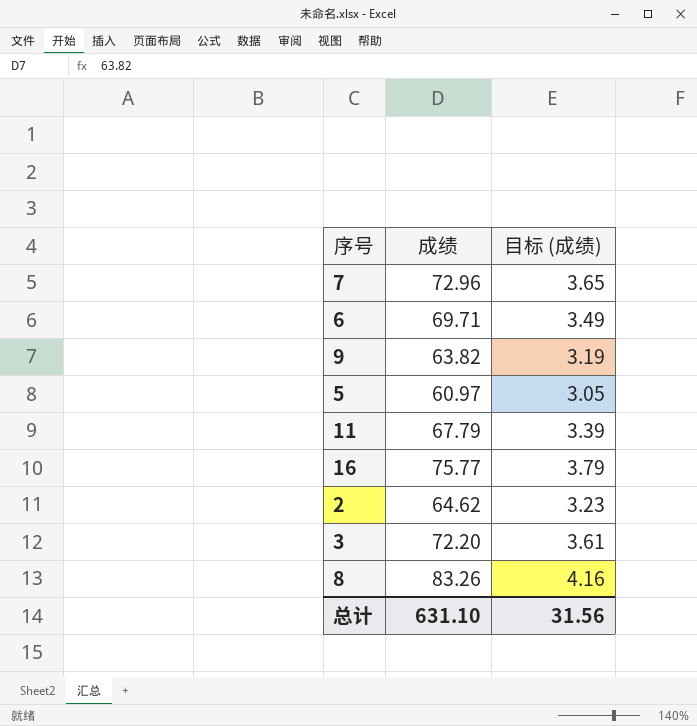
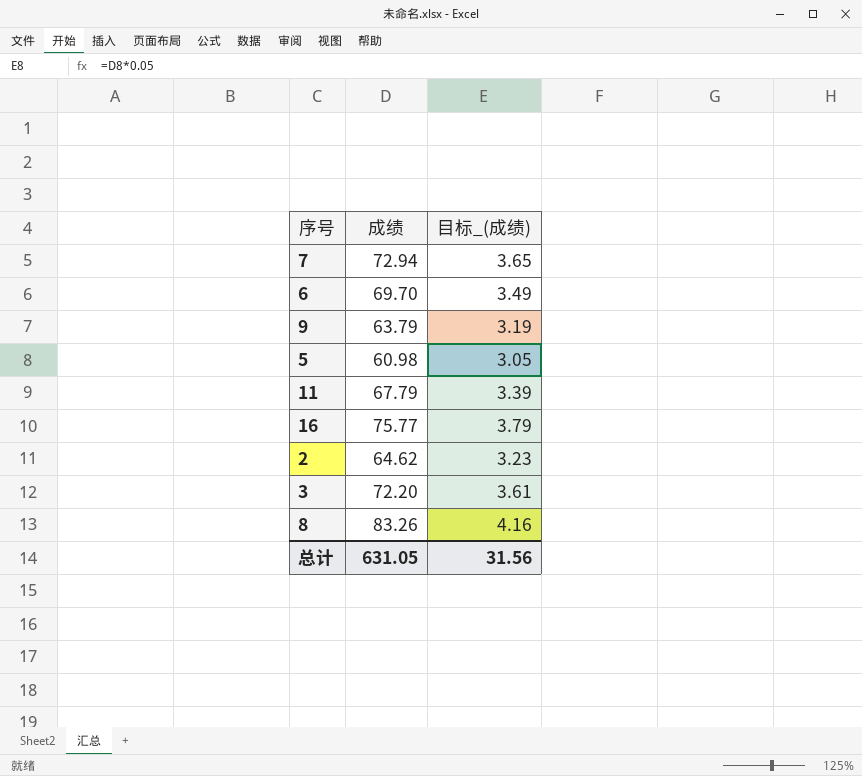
column name: 目标 (成绩) -> 目标_(成绩)
7 | 成绩: 72.96 -> 72.94
6 | 成绩: 69.71 -> 69.70
9 | 成绩: 63.82 -> 63.79
5 | 成绩: 60.97 -> 60.98
总计 | 成绩: 631.10 -> 631.05

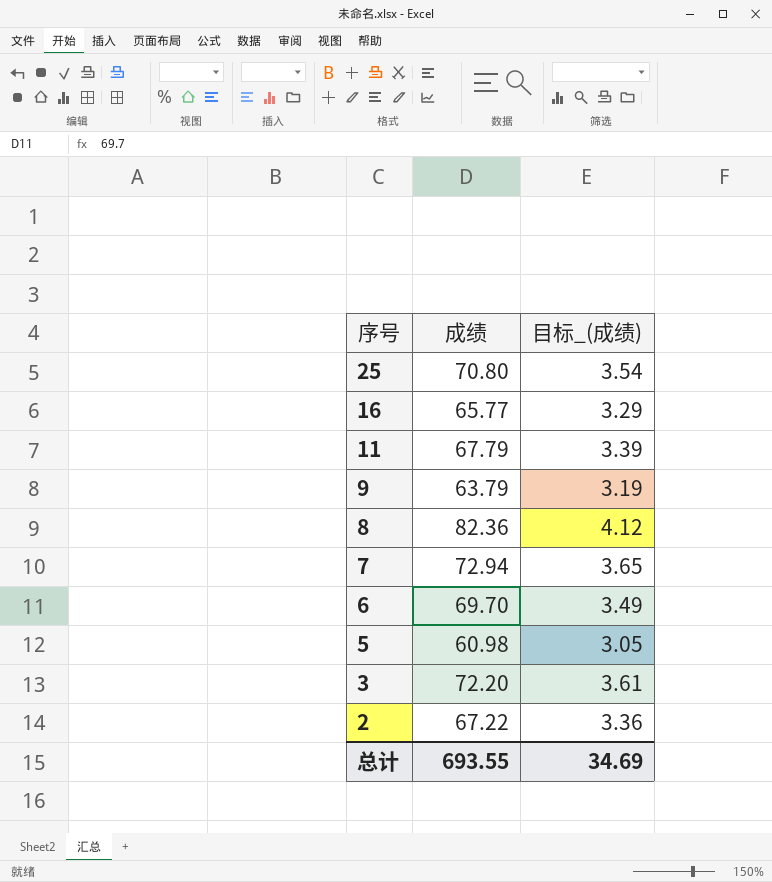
row order: none -> 序号 descending
row 25: none -> 70.80 | 3.54
16 | 成绩: 75.77 -> 65.77
16 | 目标_(成绩): 3.79 -> 3.29
8 | 成绩: 83.26 -> 82.36
8 | 目标_(成绩): 4.16 -> 4.12
2 | 成绩: 64.62 -> 67.22
2 | 目标_(成绩): 3.23 -> 3.36
总计 | 成绩: 631.05 -> 693.55
总计 | 目标_(成绩): 31.56 -> 34.69

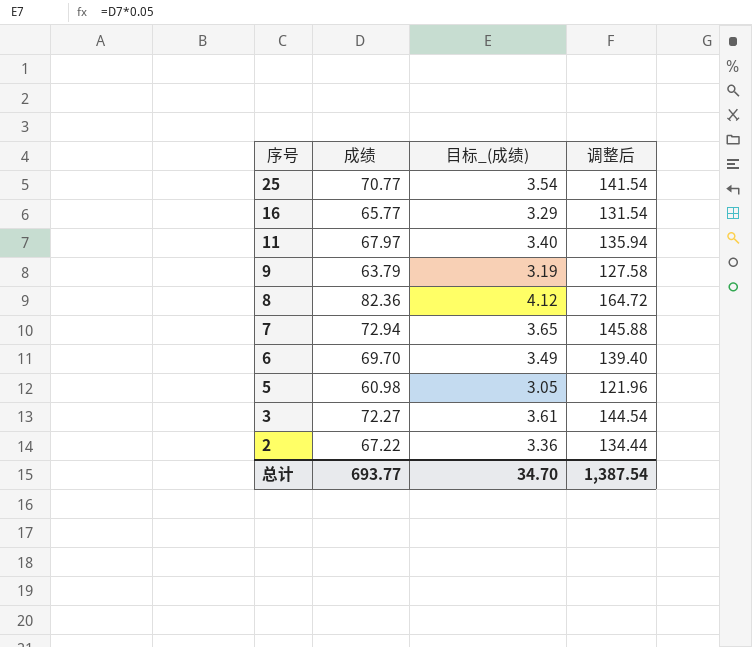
column 调整后 | formula: none -> [成绩] * 2
25 | 成绩: 70.80 -> 70.77
11 | 成绩: 67.79 -> 67.97
11 | 目标_(成绩): 3.39 -> 3.40
3 | 成绩: 72.20 -> 72.27
总计 | 成绩: 693.55 -> 693.77
总计 | 目标_(成绩): 34.69 -> 34.70

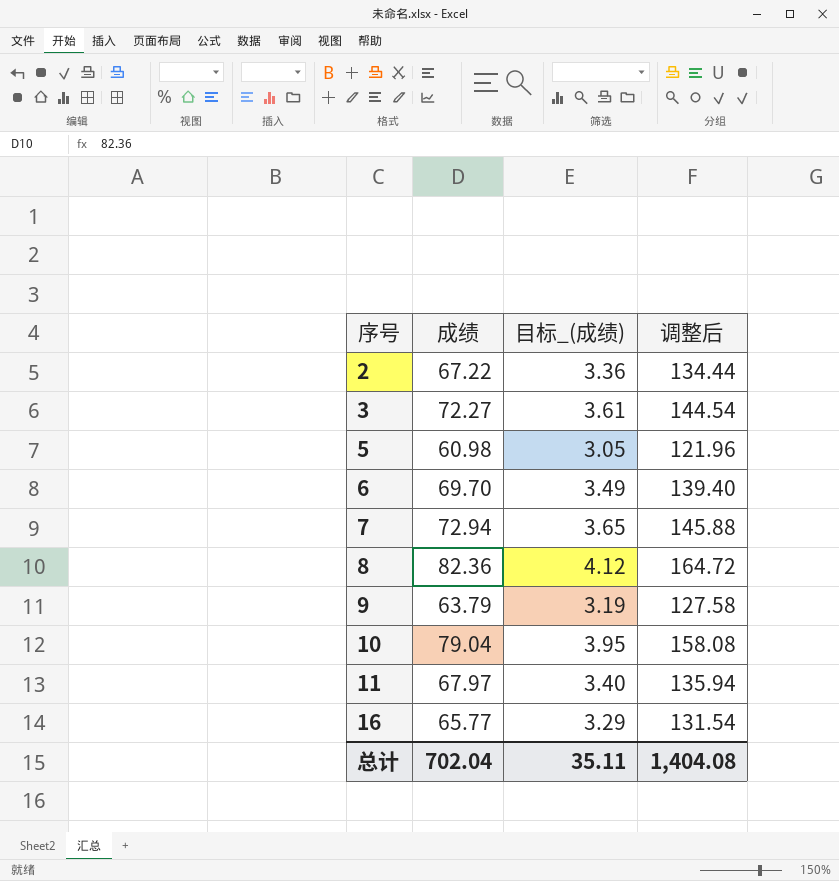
row order: 序号 descending -> 序号 ascending
row 25: 70.77 | 3.54 | 141.54 -> none
row 10: none -> 79.04 | 3.95 | 158.08
总计 | 成绩: 693.77 -> 702.04
总计 | 目标_(成绩): 34.70 -> 35.11
总计 | 调整后: 1,387.54 -> 1,404.08

